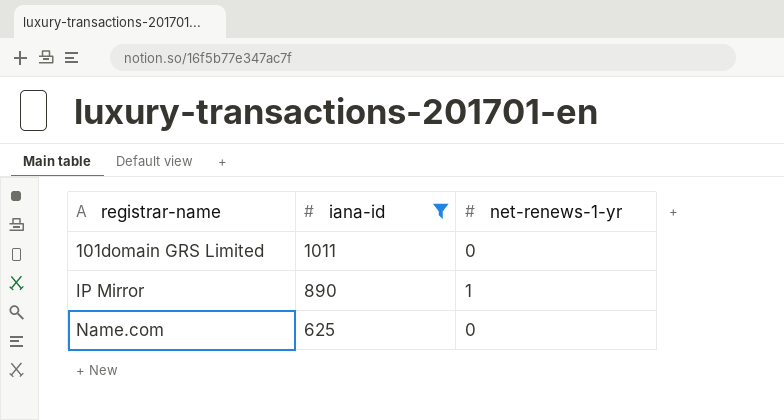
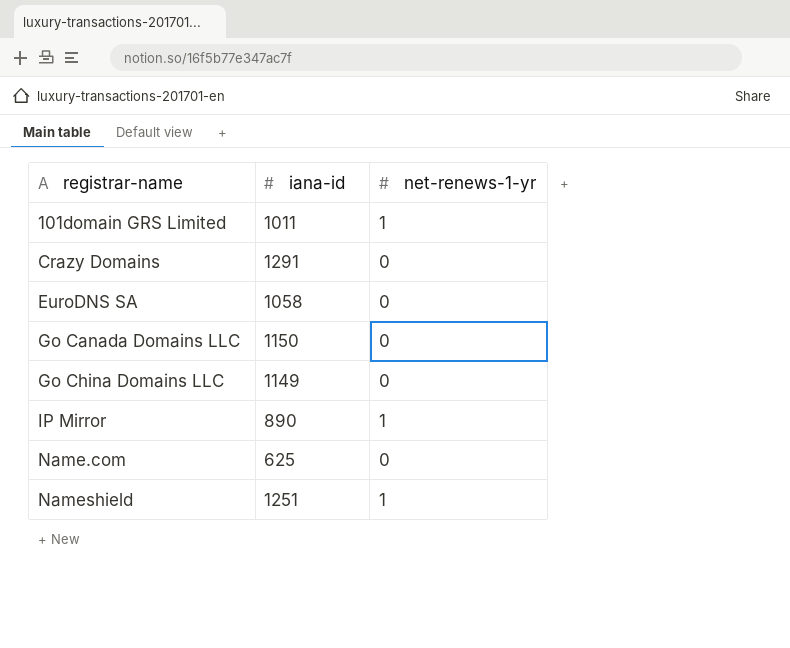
filter: iana-id <= 1011 -> none
101domain GRS Limited | net-renews-1-yr: 0 -> 1

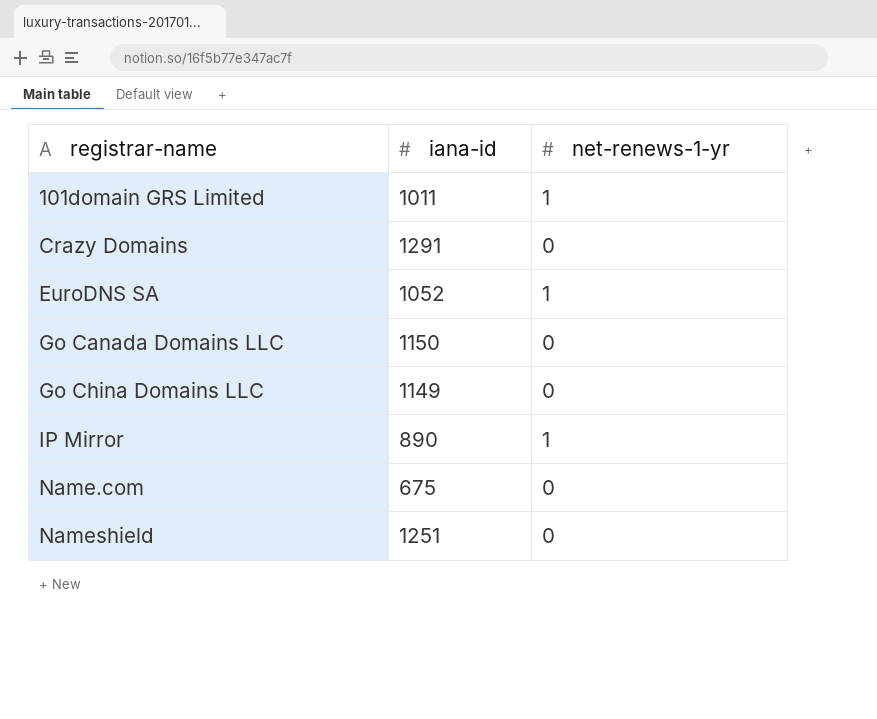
EuroDNS SA | iana-id: 1058 -> 1052
EuroDNS SA | net-renews-1-yr: 0 -> 1
Name.com | iana-id: 625 -> 675
Nameshield | net-renews-1-yr: 1 -> 0

